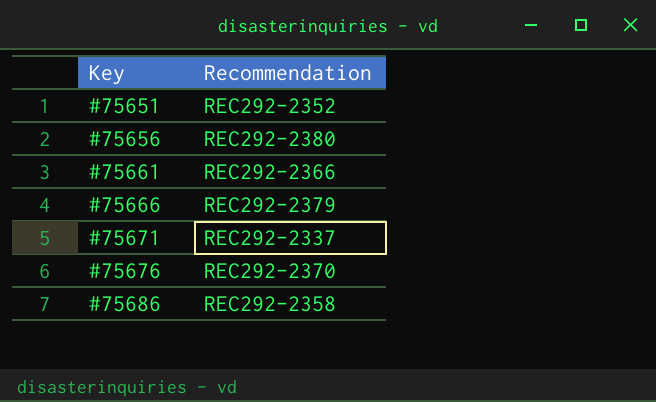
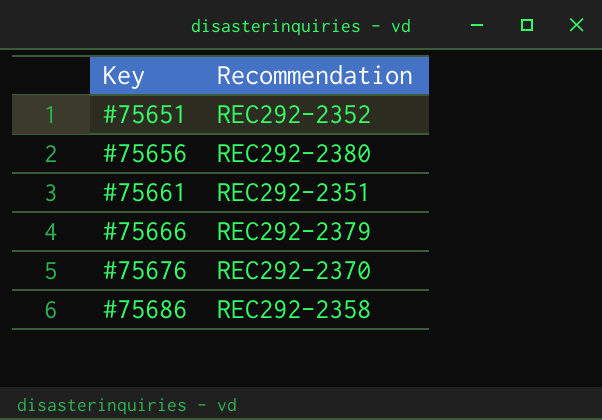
row #75671: REC292-2337 -> none
#75661 | Recommendation: REC292-2366 -> REC292-2351

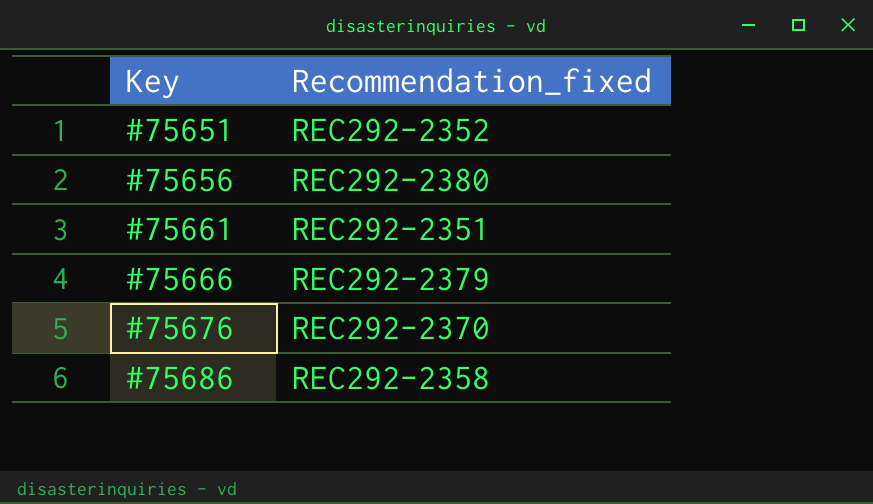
column name: Recommendation -> Recommendation_fixed

